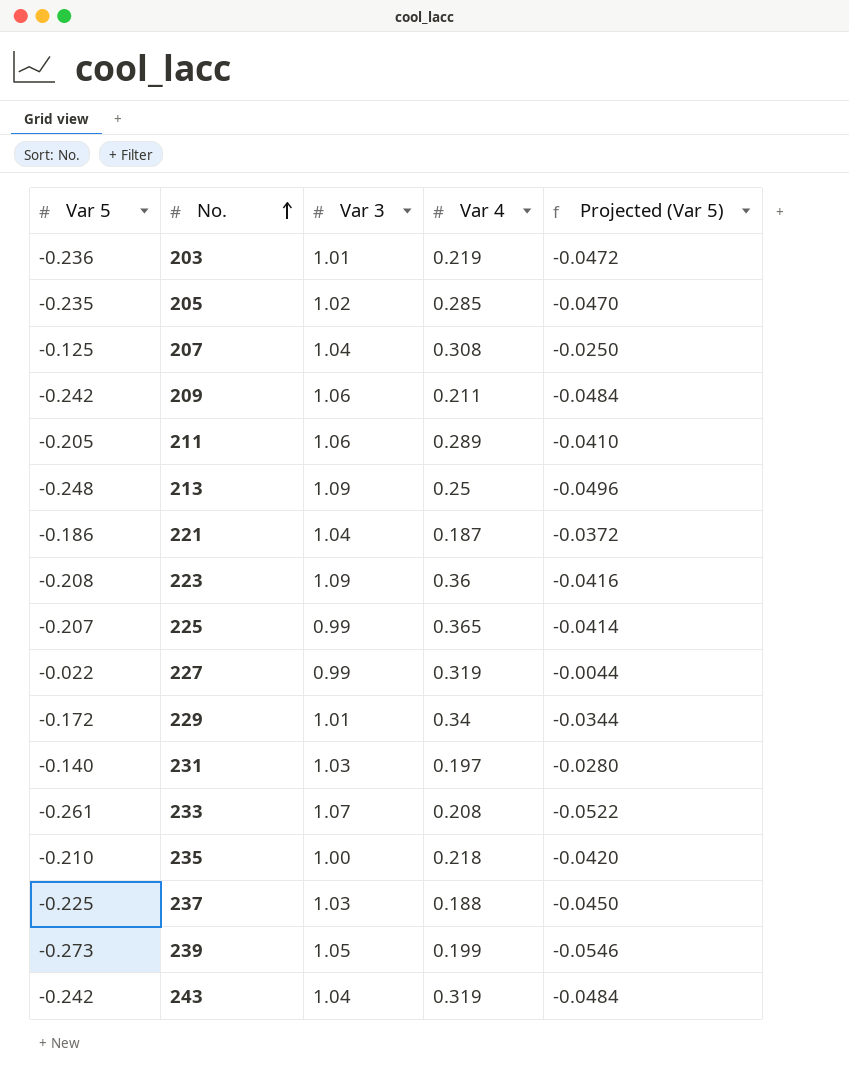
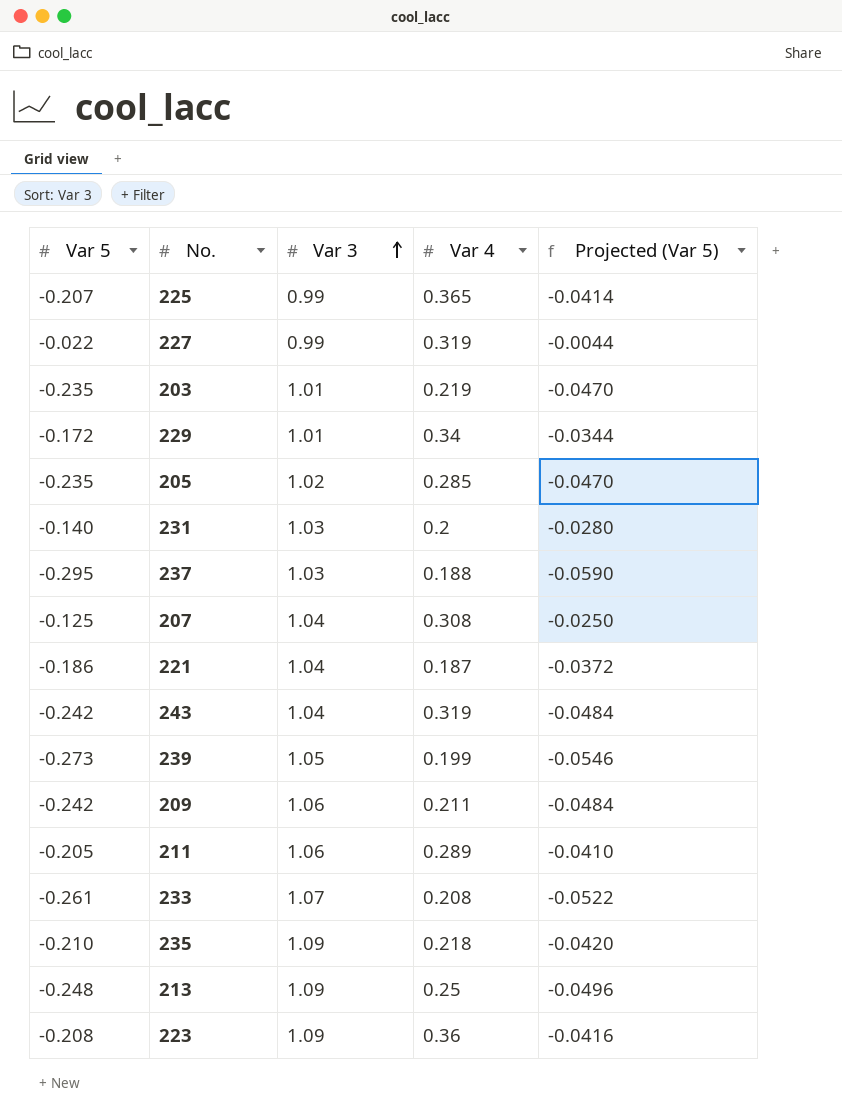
row order: No. ascending -> Var 3 ascending
203 | Var 5: -0.236 -> -0.235
203 | Projected (Var 5): -0.0472 -> -0.0470
231 | Var 4: 0.197 -> 0.2
237 | Var 5: -0.225 -> -0.295
237 | Projected (Var 5): -0.0450 -> -0.0590
235 | Var 3: 1.00 -> 1.09

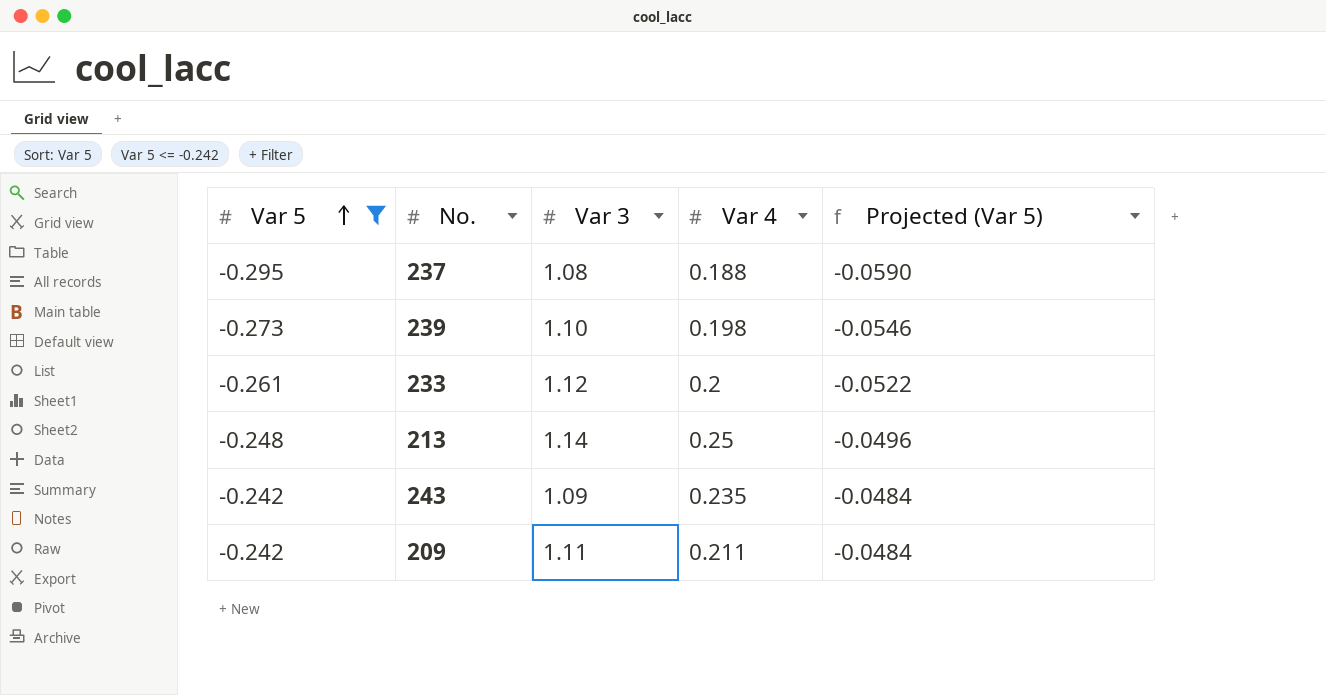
filter: none -> Var 5 <= -0.242
row order: Var 3 ascending -> Var 5 ascending
237 | Var 3: 1.03 -> 1.08
239 | Var 3: 1.05 -> 1.10
239 | Var 4: 0.199 -> 0.198
233 | Var 3: 1.07 -> 1.12
233 | Var 4: 0.208 -> 0.2
213 | Var 3: 1.09 -> 1.14
243 | Var 3: 1.04 -> 1.09
243 | Var 4: 0.319 -> 0.235
209 | Var 3: 1.06 -> 1.11

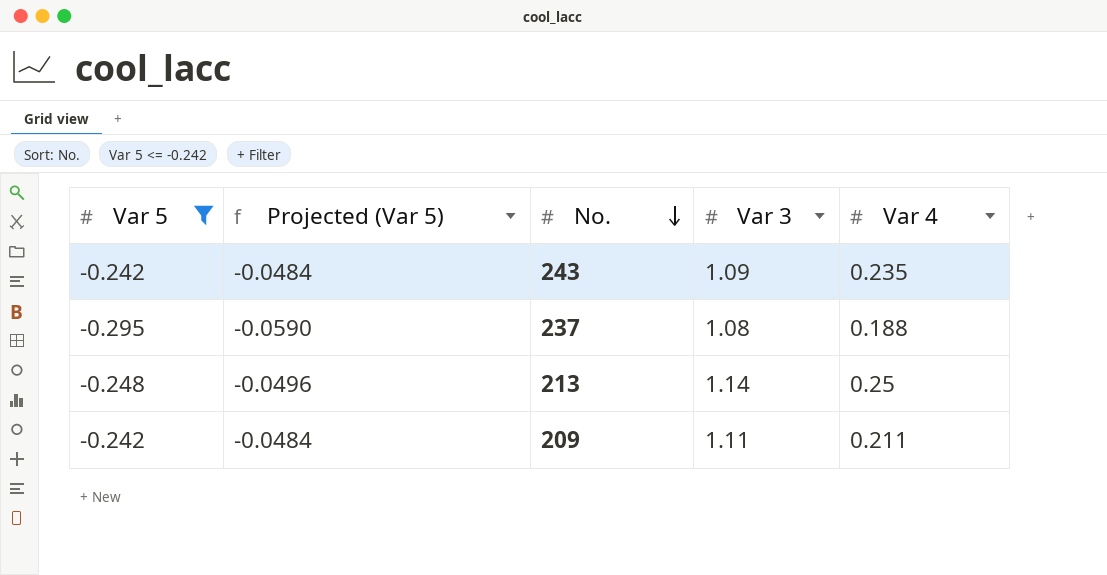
row order: Var 5 ascending -> No. descending
column Projected (Var 5) | position: 5 -> 2
row 239: -0.273 | 1.10 | 0.198 | -0.0546 -> none
row 233: -0.261 | 1.12 | 0.2 | -0.0522 -> none

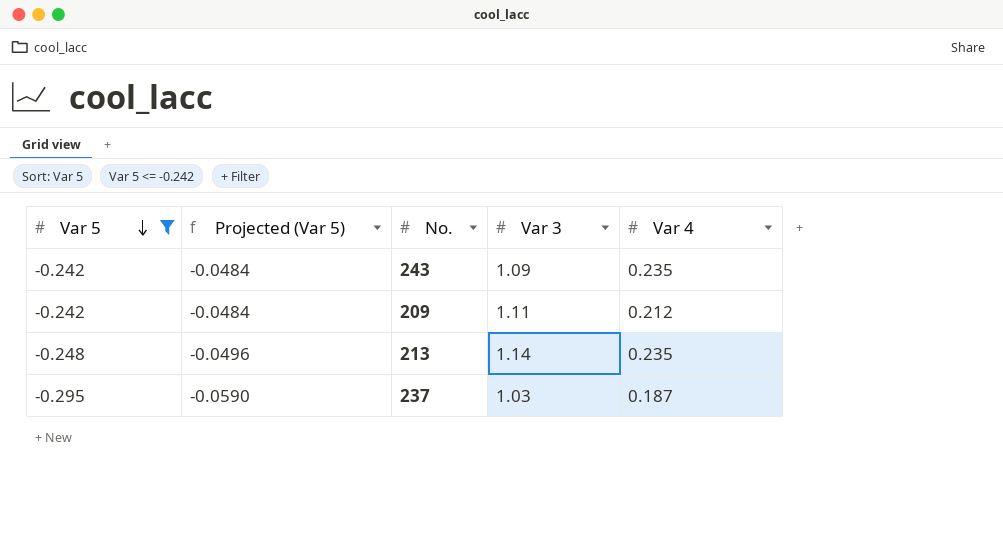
row order: No. descending -> Var 5 descending
209 | Var 4: 0.211 -> 0.212
213 | Var 4: 0.25 -> 0.235
237 | Var 3: 1.08 -> 1.03
237 | Var 4: 0.188 -> 0.187

